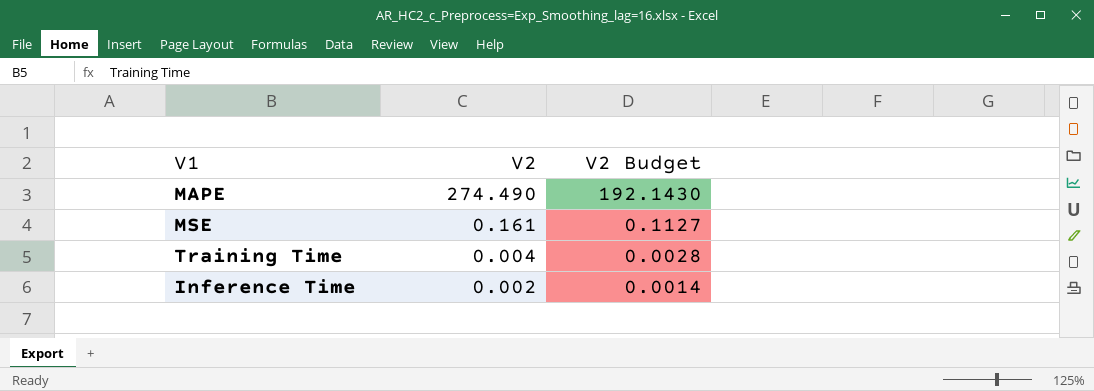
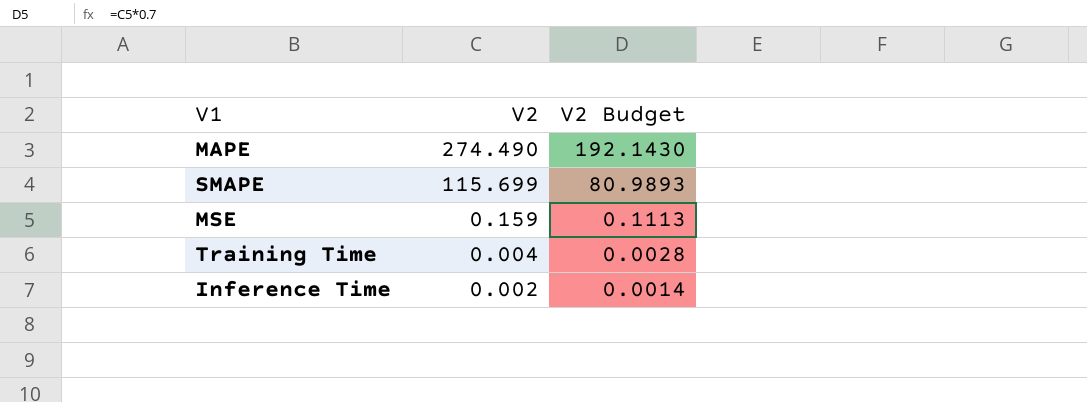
row SMAPE: none -> 115.699 | 80.9893
MSE | V2: 0.161 -> 0.159
MSE | V2 Budget: 0.1127 -> 0.1113

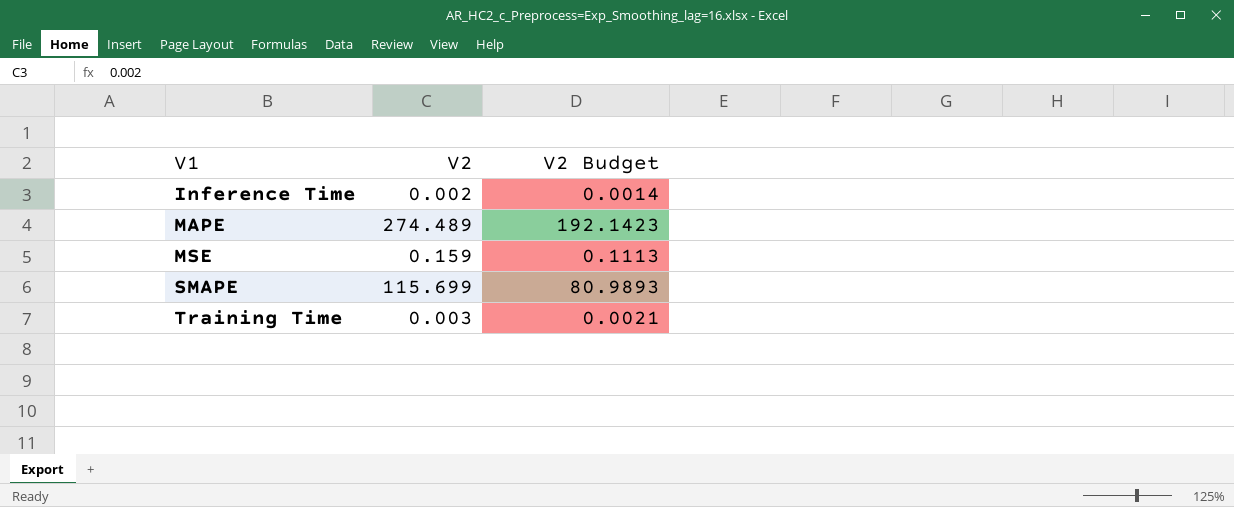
row order: V2 descending -> V1 ascending
MAPE | V2: 274.490 -> 274.489
MAPE | V2 Budget: 192.1430 -> 192.1423
Training Time | V2: 0.004 -> 0.003
Training Time | V2 Budget: 0.0028 -> 0.0021

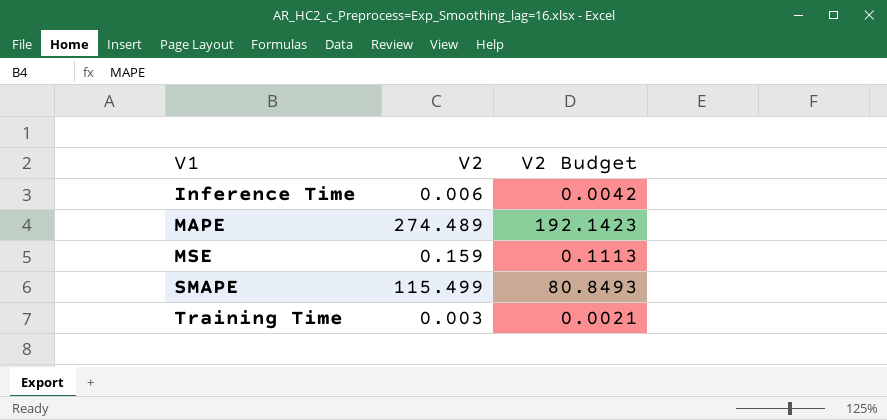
Inference Time | V2: 0.002 -> 0.006
Inference Time | V2 Budget: 0.0014 -> 0.0042
SMAPE | V2: 115.699 -> 115.499
SMAPE | V2 Budget: 80.9893 -> 80.8493

